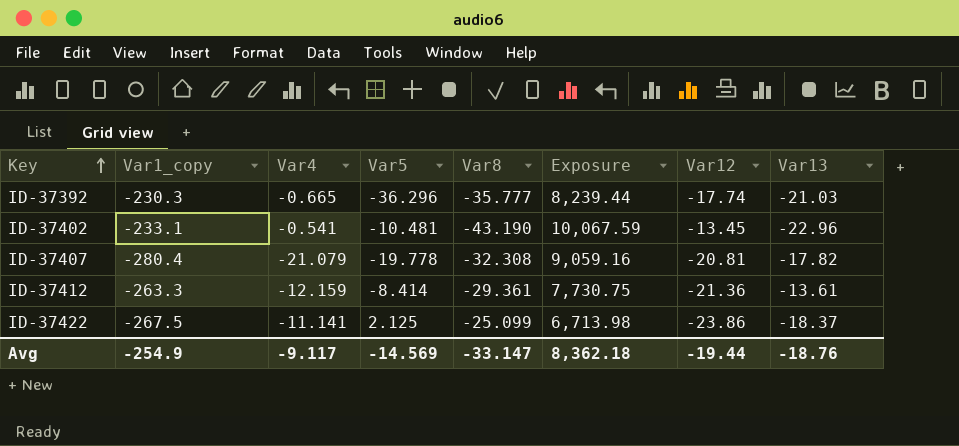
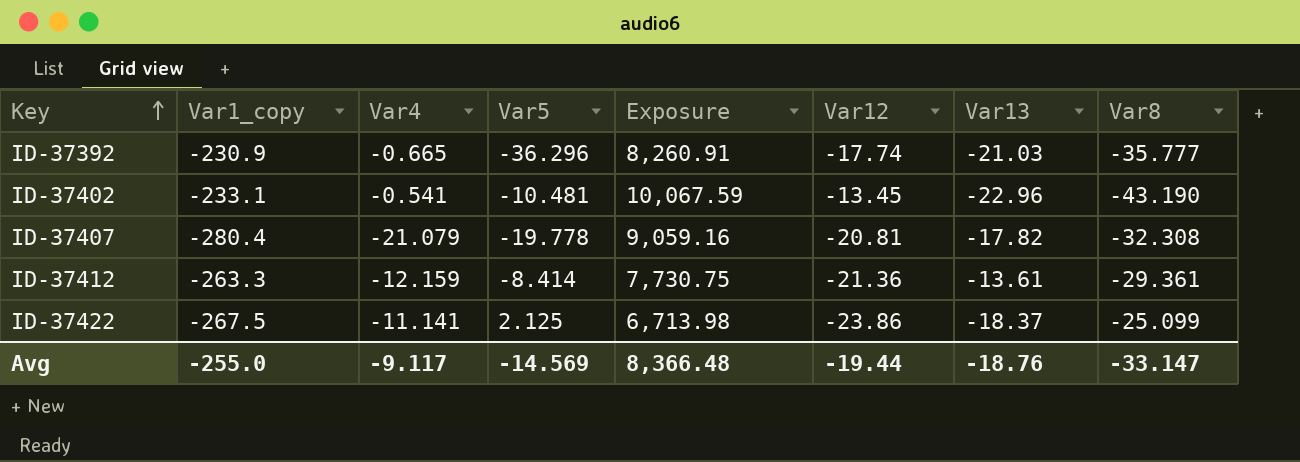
column Var8 | position: 5 -> 8
ID-37392 | Var1_copy: -230.3 -> -230.9
ID-37392 | Exposure: 8,239.44 -> 8,260.91
Avg | Var1_copy: -254.9 -> -255.0
Avg | Exposure: 8,362.18 -> 8,366.48

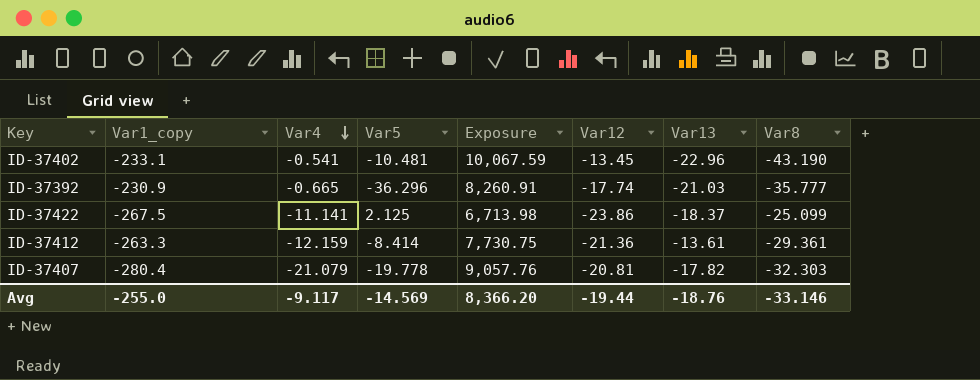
row order: Key ascending -> Var4 descending
ID-37407 | Exposure: 9,059.16 -> 9,057.76
ID-37407 | Var8: -32.308 -> -32.303
Avg | Exposure: 8,366.48 -> 8,366.20
Avg | Var8: -33.147 -> -33.146

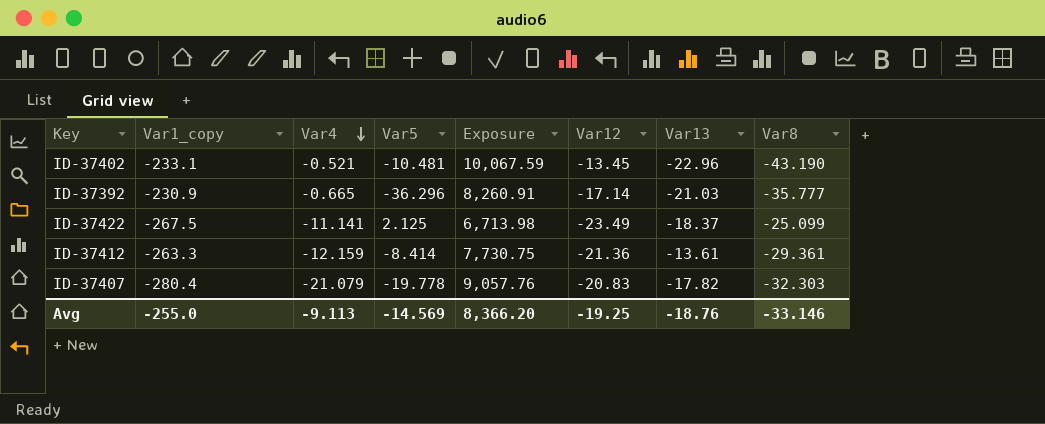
ID-37402 | Var4: -0.541 -> -0.521
ID-37392 | Var12: -17.74 -> -17.14
ID-37422 | Var12: -23.86 -> -23.49
ID-37407 | Var12: -20.81 -> -20.83
Avg | Var4: -9.117 -> -9.113
Avg | Var12: -19.44 -> -19.25

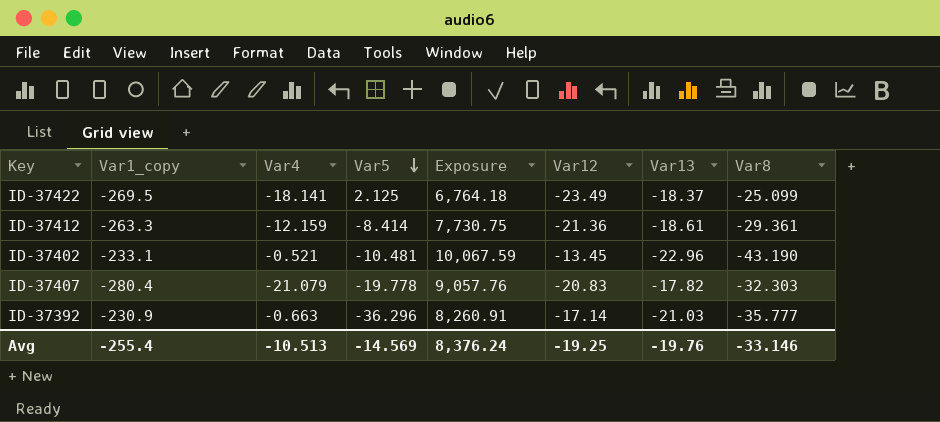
row order: Var4 descending -> Var5 descending
ID-37422 | Var1_copy: -267.5 -> -269.5
ID-37422 | Var4: -11.141 -> -18.141
ID-37422 | Exposure: 6,713.98 -> 6,764.18
ID-37412 | Var13: -13.61 -> -18.61
ID-37392 | Var4: -0.665 -> -0.663
Avg | Var1_copy: -255.0 -> -255.4
Avg | Var4: -9.113 -> -10.513
Avg | Exposure: 8,366.20 -> 8,376.24
Avg | Var13: -18.76 -> -19.76

